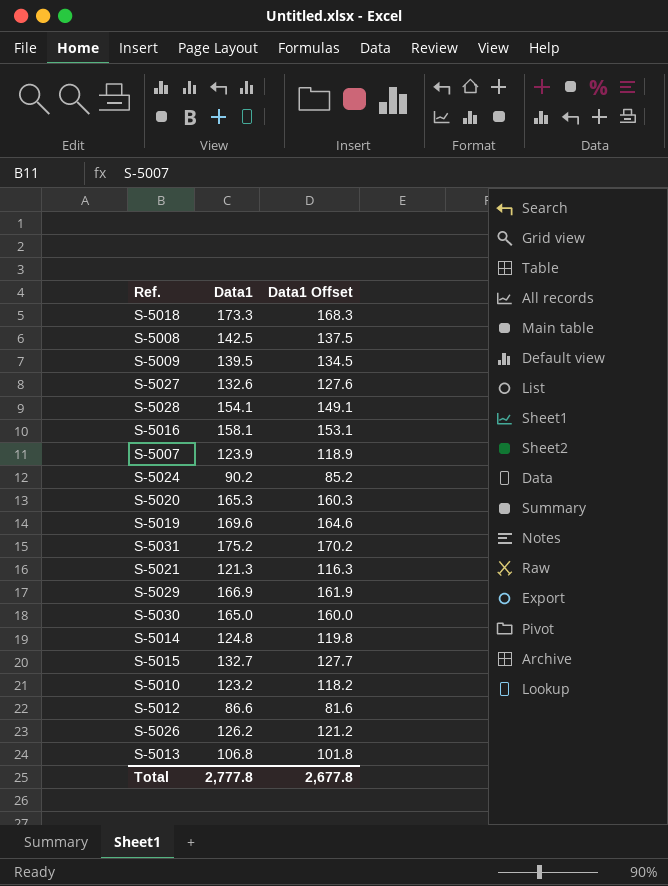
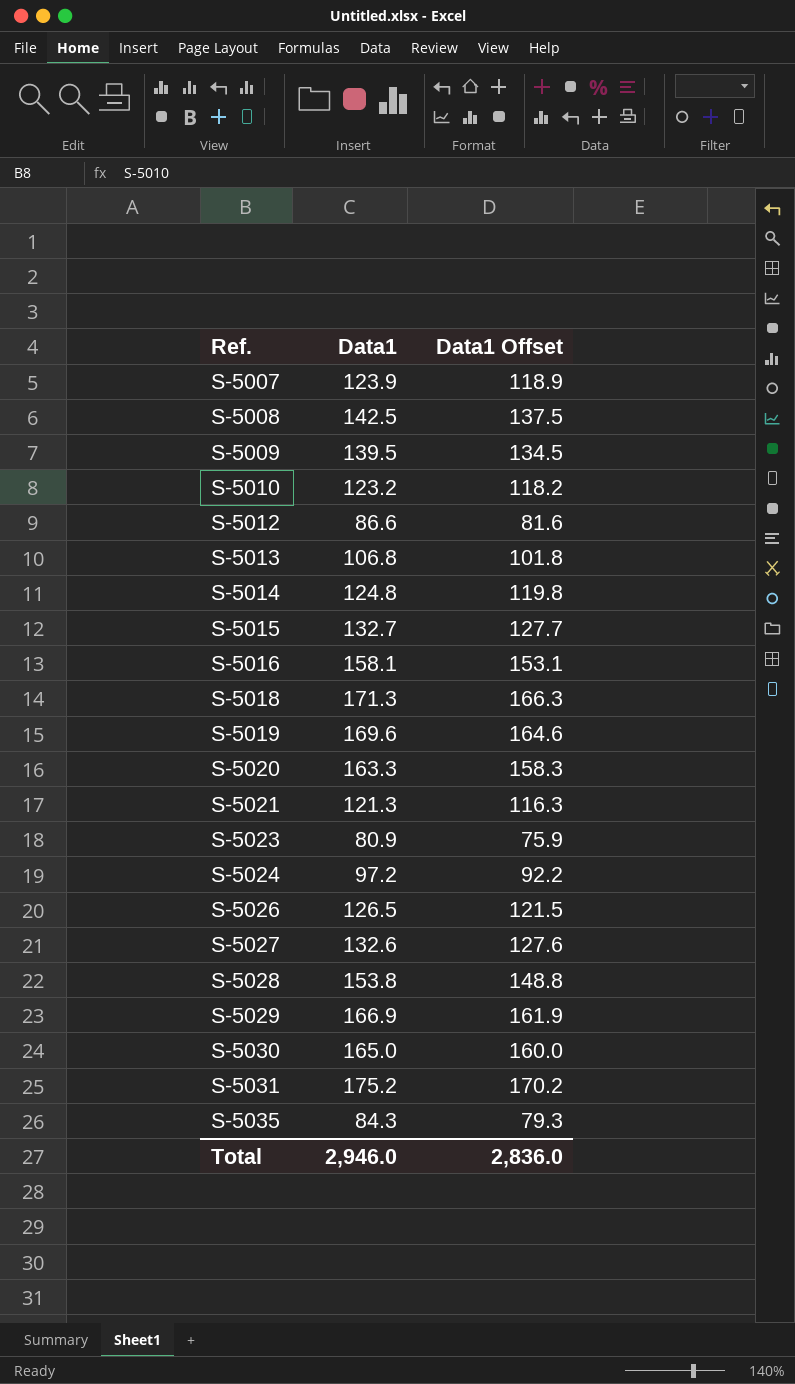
row order: none -> Ref. ascending
S-5018 | Data1: 173.3 -> 171.3
S-5018 | Data1 Offset: 168.3 -> 166.3
S-5020 | Data1: 165.3 -> 163.3
S-5020 | Data1 Offset: 160.3 -> 158.3
row S-5023: none -> 80.9 | 75.9
S-5024 | Data1: 90.2 -> 97.2
S-5024 | Data1 Offset: 85.2 -> 92.2
S-5026 | Data1: 126.2 -> 126.5
S-5026 | Data1 Offset: 121.2 -> 121.5
S-5028 | Data1: 154.1 -> 153.8
S-5028 | Data1 Offset: 149.1 -> 148.8
row S-5035: none -> 84.3 | 79.3
Total | Data1: 2,777.8 -> 2,946.0
Total | Data1 Offset: 2,677.8 -> 2,836.0

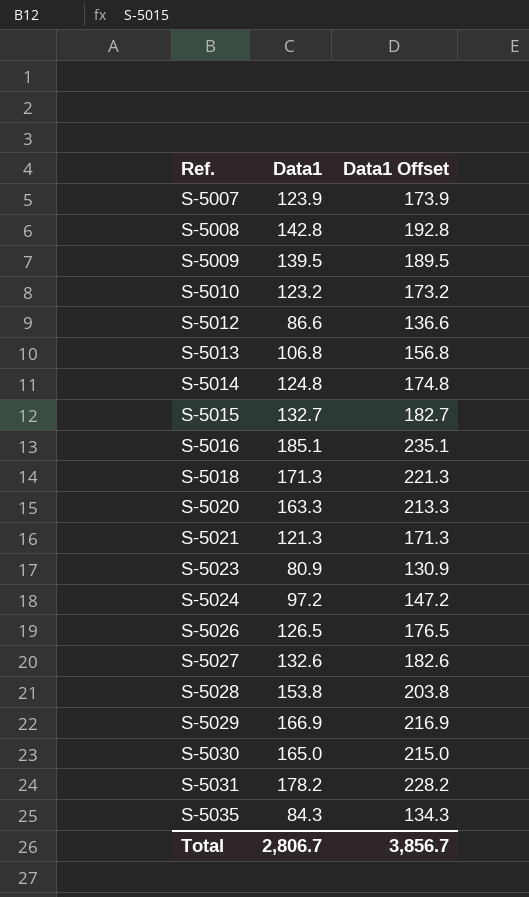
column Data1 Offset | formula: [Data1] - 5 -> [Data1] + 50
row S-5019: 169.6 | 164.6 -> none
S-5008 | Data1: 142.5 -> 142.8
S-5016 | Data1: 158.1 -> 185.1
S-5031 | Data1: 175.2 -> 178.2
Total | Data1: 2,946.0 -> 2,806.7
Total | Data1 Offset: 2,836.0 -> 3,856.7

